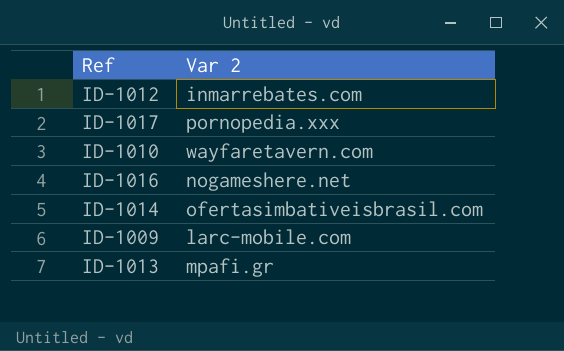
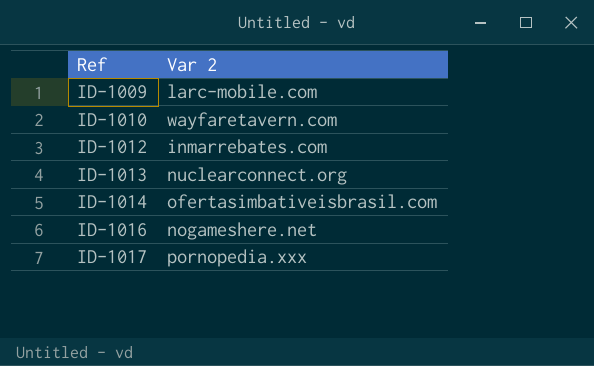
row order: none -> Ref ascending
ID-1013 | Var 2: mpafi.gr -> nuclearconnect.org

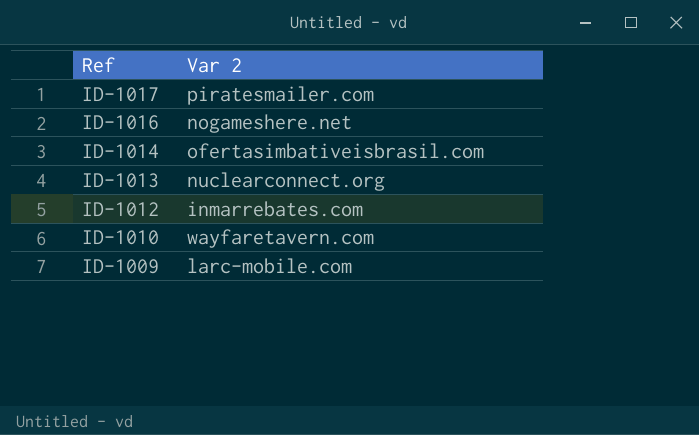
row order: Ref ascending -> Ref descending
ID-1017 | Var 2: pornopedia.xxx -> piratesmailer.com

